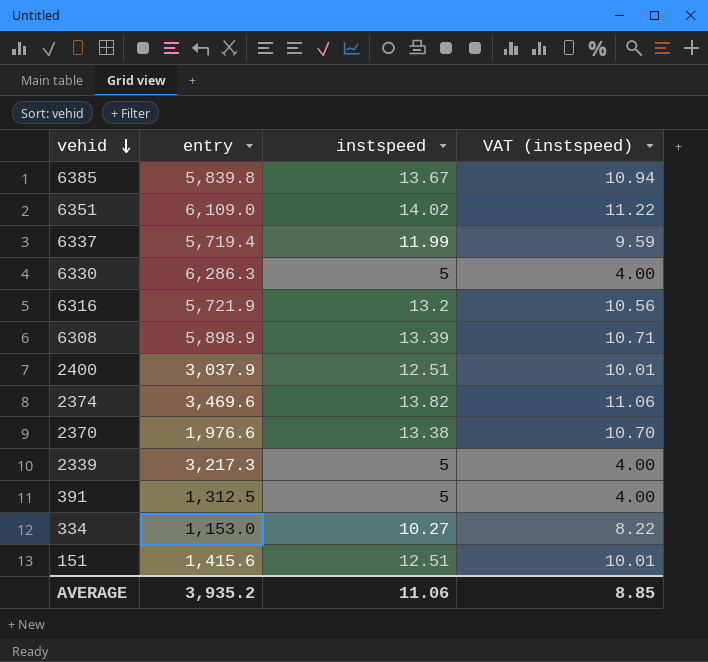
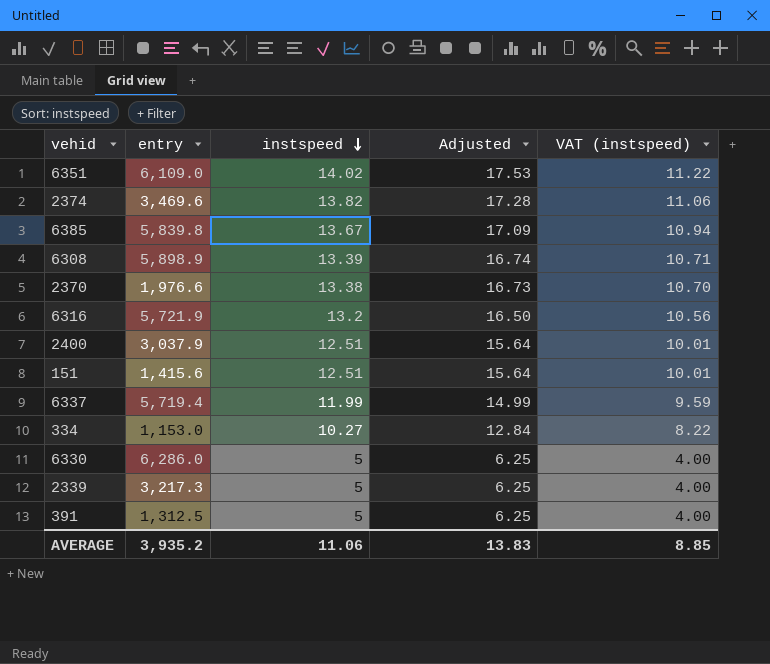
row order: vehid descending -> instspeed descending
column Adjusted | formula: none -> [instspeed] * 1.25
6330 | entry: 6,286.3 -> 6,286.0

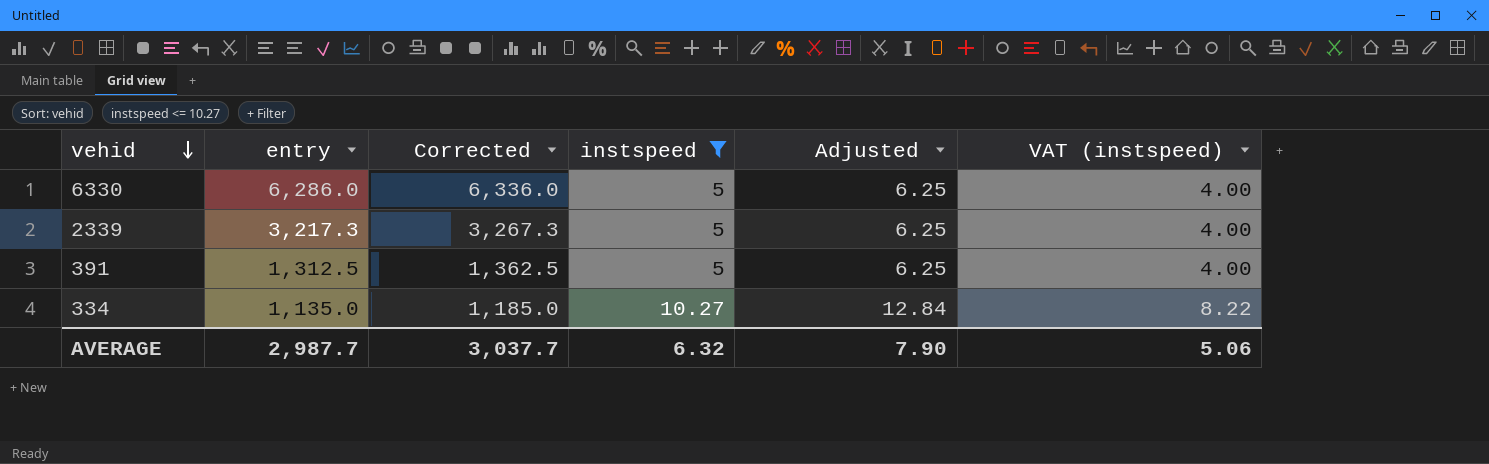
filter: none -> instspeed <= 10.27
row order: instspeed descending -> vehid descending
column Corrected | formula: none -> [entry] + 50
334 | entry: 1,153.0 -> 1,135.0
AVERAGE | entry: 3,935.2 -> 2,987.7
AVERAGE | instspeed: 11.06 -> 6.32
AVERAGE | Adjusted: 13.83 -> 7.90
AVERAGE | VAT (instspeed): 8.85 -> 5.06

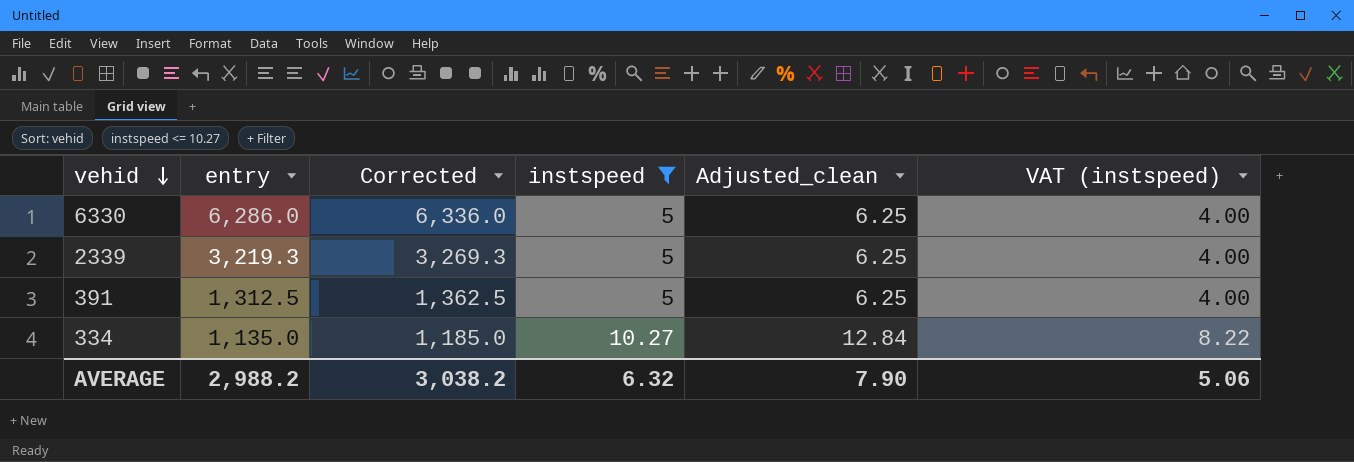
column name: Adjusted -> Adjusted_clean
2339 | entry: 3,217.3 -> 3,219.3
2339 | Corrected: 3,267.3 -> 3,269.3
AVERAGE | entry: 2,987.7 -> 2,988.2
AVERAGE | Corrected: 3,037.7 -> 3,038.2

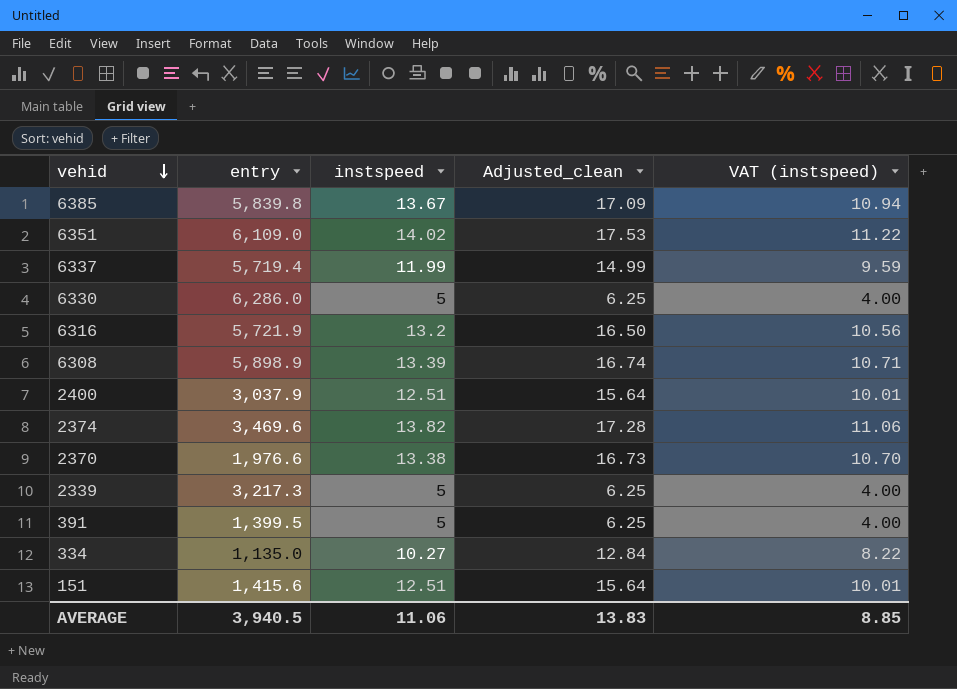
filter: instspeed <= 10.27 -> none
column Corrected | formula: [entry] + 50 -> none
2339 | entry: 3,219.3 -> 3,217.3
391 | entry: 1,312.5 -> 1,399.5
AVERAGE | entry: 2,988.2 -> 3,940.5
AVERAGE | instspeed: 6.32 -> 11.06
AVERAGE | Adjusted_clean: 7.90 -> 13.83
AVERAGE | VAT (instspeed): 5.06 -> 8.85

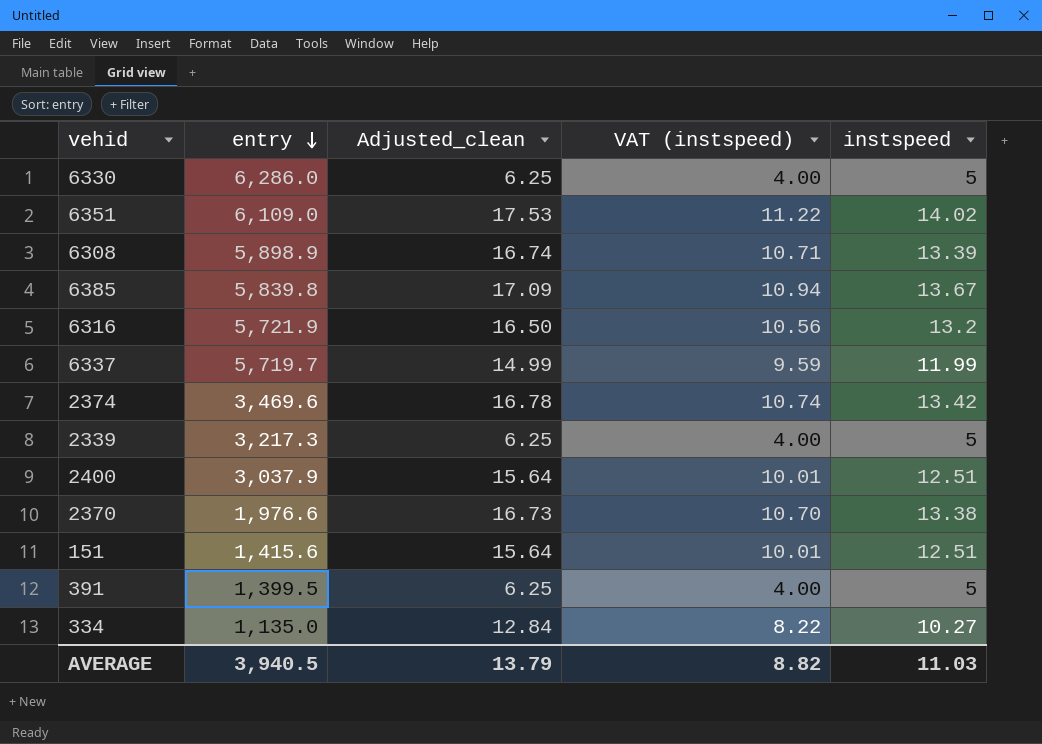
row order: vehid descending -> entry descending
column instspeed | position: 3 -> 5
6337 | entry: 5,719.4 -> 5,719.7
2374 | Adjusted_clean: 17.28 -> 16.78
2374 | VAT (instspeed): 11.06 -> 10.74
2374 | instspeed: 13.82 -> 13.42
AVERAGE | Adjusted_clean: 13.83 -> 13.79
AVERAGE | VAT (instspeed): 8.85 -> 8.82
AVERAGE | instspeed: 11.06 -> 11.03

